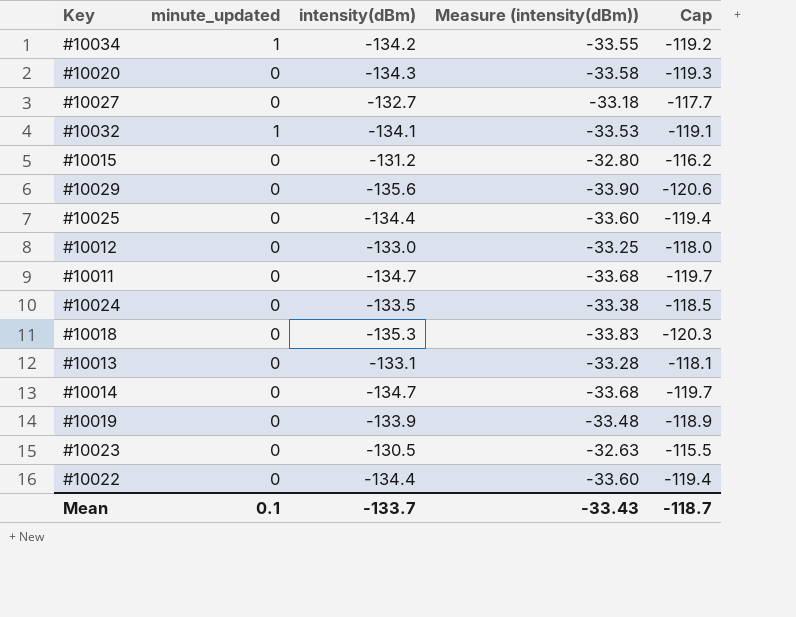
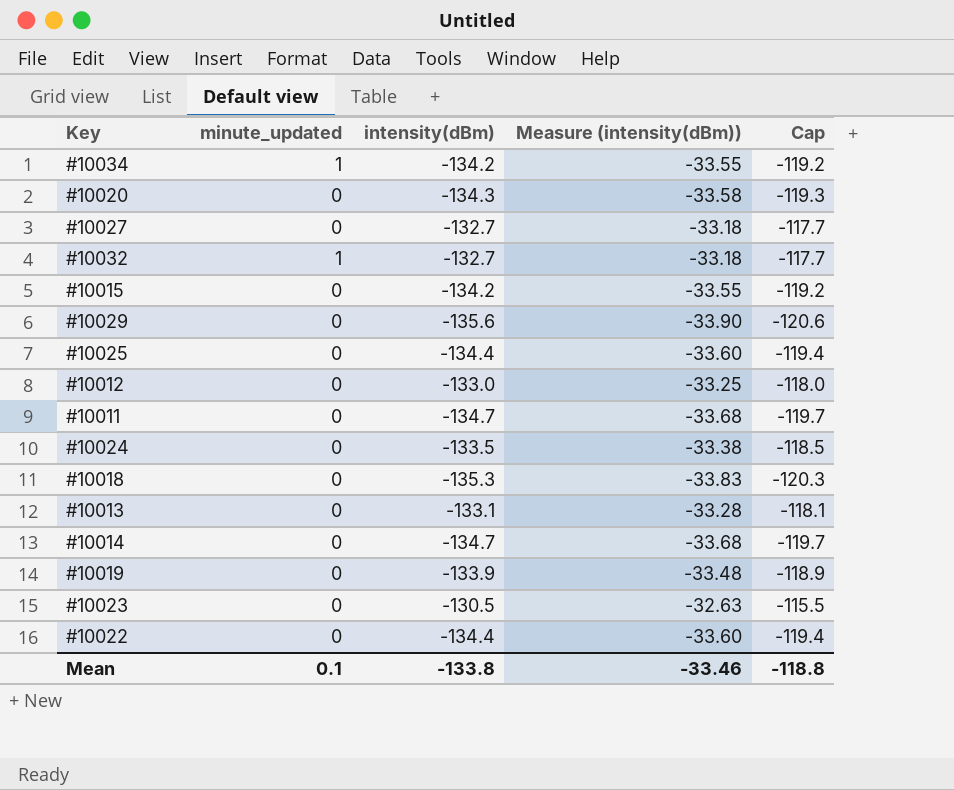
#10032 | intensity(dBm): -134.1 -> -132.7
#10032 | Measure (intensity(dBm)): -33.53 -> -33.18
#10032 | Cap: -119.1 -> -117.7
#10015 | intensity(dBm): -131.2 -> -134.2
#10015 | Measure (intensity(dBm)): -32.80 -> -33.55
#10015 | Cap: -116.2 -> -119.2
Mean | intensity(dBm): -133.7 -> -133.8
Mean | Measure (intensity(dBm)): -33.43 -> -33.46
Mean | Cap: -118.7 -> -118.8

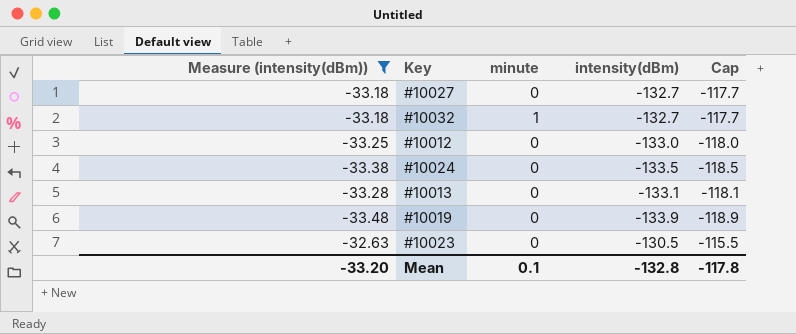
filter: none -> Measure (intensity(dBm)) >= -33.48
column Measure (intensity(dBm)) | position: 4 -> 1
column name: minute_updated -> minute
Mean | Measure (intensity(dBm)): -33.46 -> -33.20
Mean | intensity(dBm): -133.8 -> -132.8
Mean | Cap: -118.8 -> -117.8

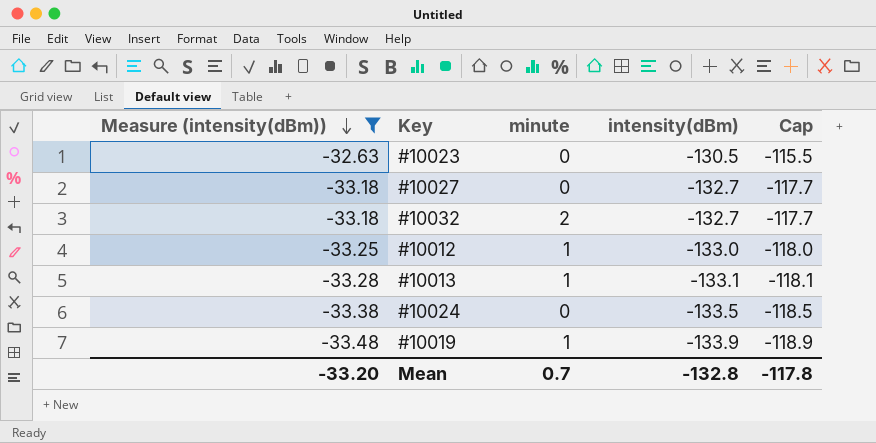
row order: none -> Measure (intensity(dBm)) descending
#10032 | minute: 1 -> 2
#10012 | minute: 0 -> 1
#10013 | minute: 0 -> 1
#10019 | minute: 0 -> 1
Mean | minute: 0.1 -> 0.7

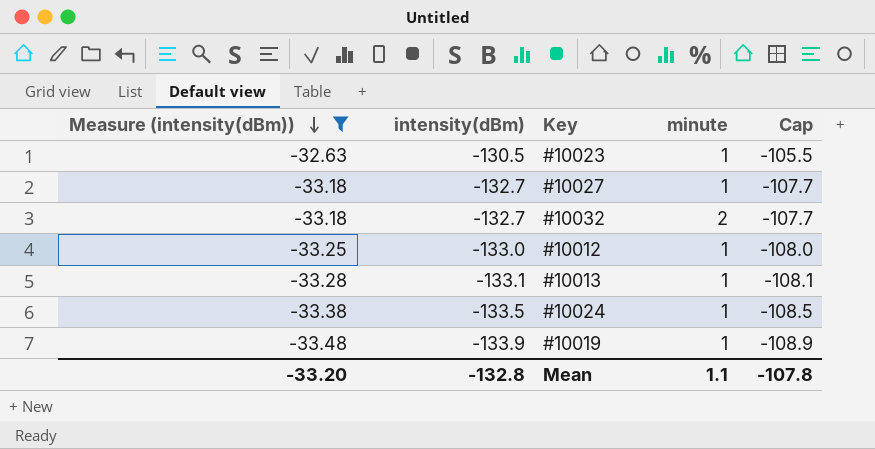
column intensity(dBm) | position: 4 -> 2
column Cap | formula: [intensity(dBm)] + 15 -> [intensity(dBm)] + 25
#10023 | minute: 0 -> 1
#10027 | minute: 0 -> 1
#10024 | minute: 0 -> 1
Mean | minute: 0.7 -> 1.1
Mean | Cap: -117.8 -> -107.8

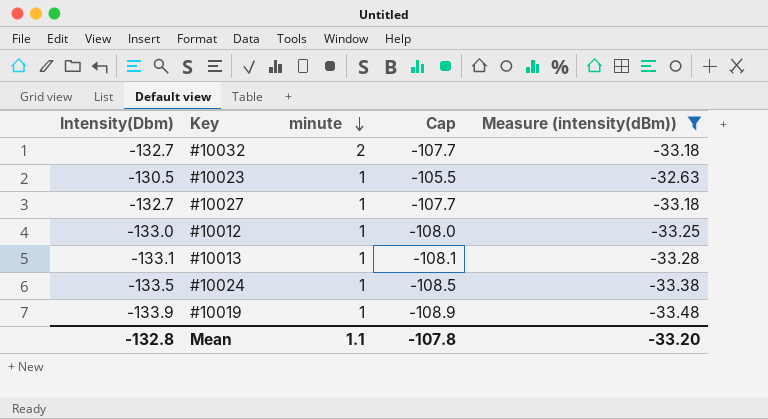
row order: Measure (intensity(dBm)) descending -> minute descending
column name: intensity(dBm) -> Intensity(Dbm)
column Measure (intensity(dBm)) | position: 1 -> 5

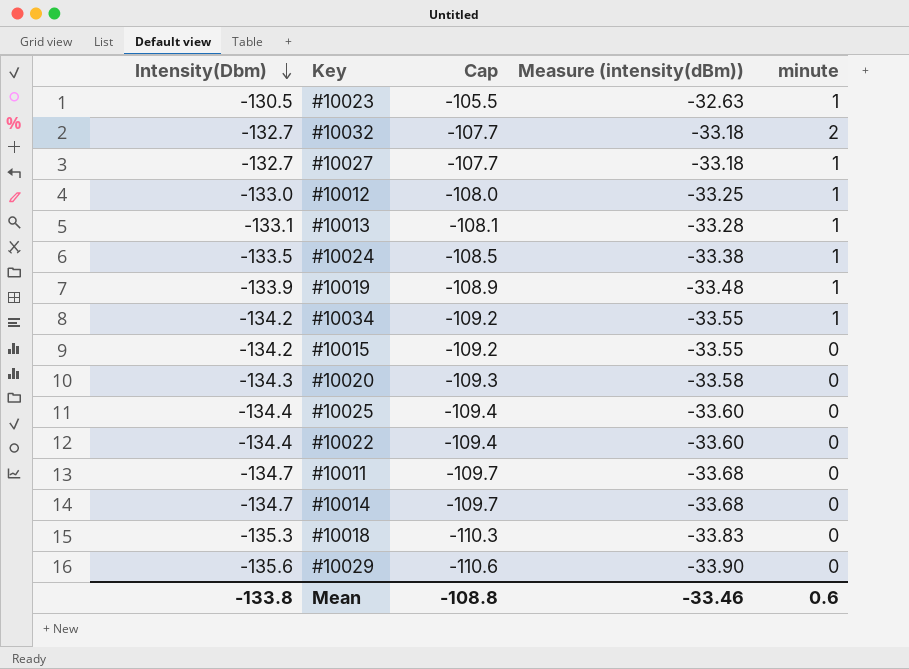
filter: Measure (intensity(dBm)) >= -33.48 -> none
row order: minute descending -> Intensity(Dbm) descending
column minute | position: 3 -> 5
Mean | Intensity(Dbm): -132.8 -> -133.8
Mean | Cap: -107.8 -> -108.8
Mean | Measure (intensity(dBm)): -33.20 -> -33.46
Mean | minute: 1.1 -> 0.6

